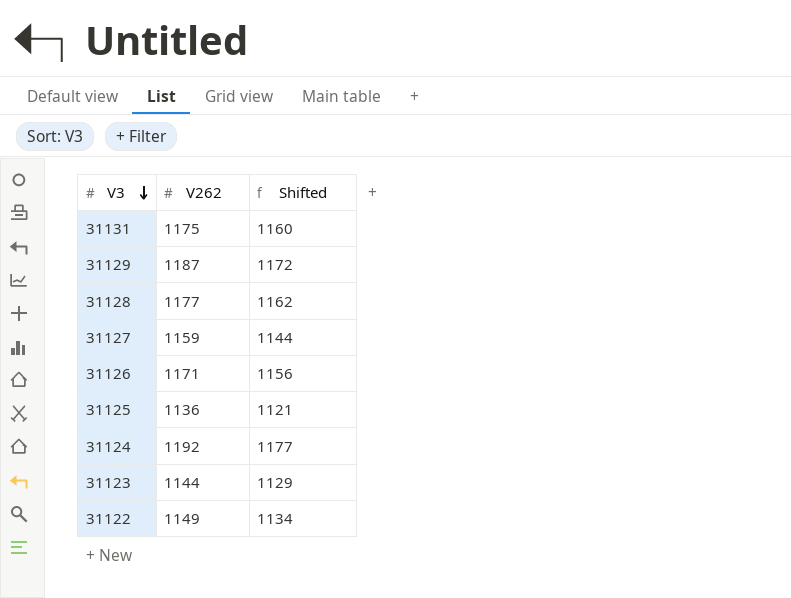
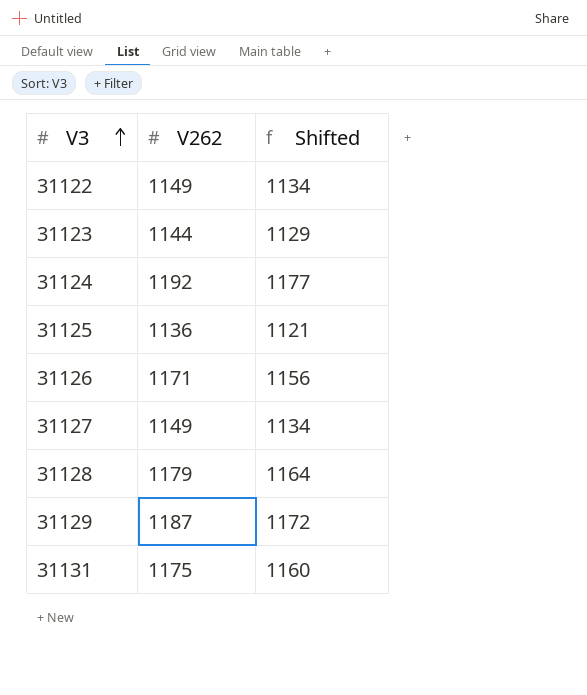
row order: V3 descending -> V3 ascending
31127 | V262: 1159 -> 1149
31127 | Shifted: 1144 -> 1134
31128 | V262: 1177 -> 1179
31128 | Shifted: 1162 -> 1164

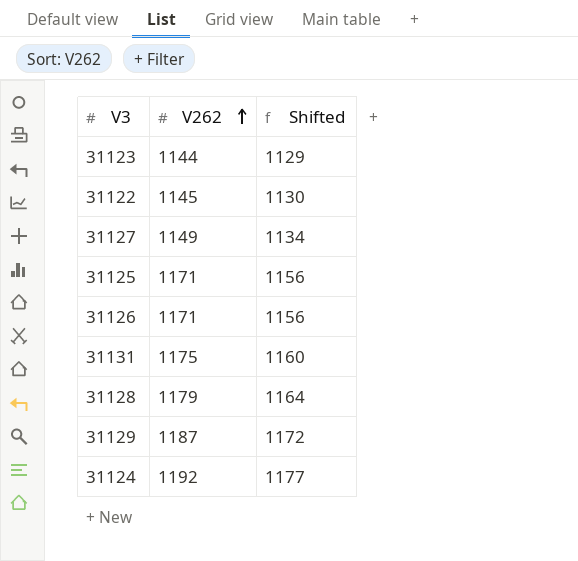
row order: V3 ascending -> V262 ascending
31122 | V262: 1149 -> 1145
31122 | Shifted: 1134 -> 1130
31125 | V262: 1136 -> 1171
31125 | Shifted: 1121 -> 1156

